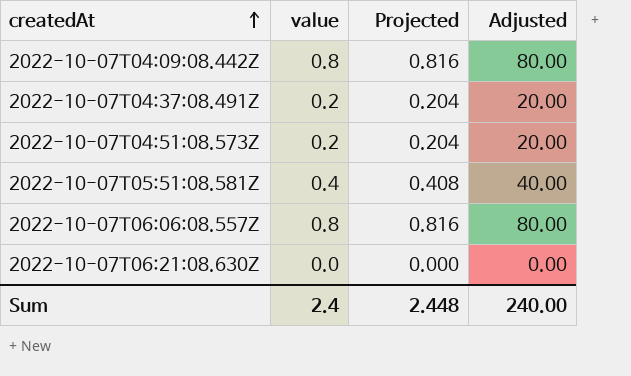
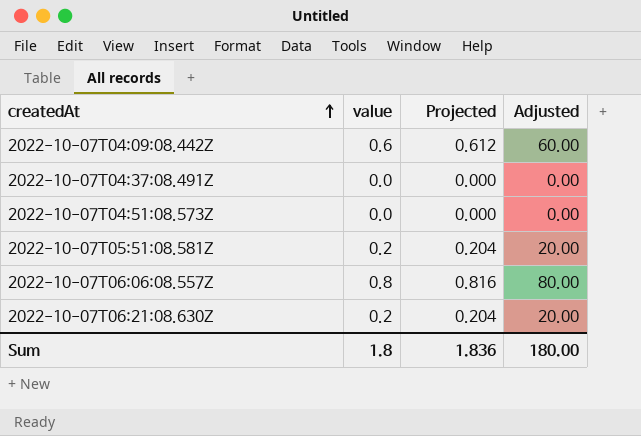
2022-10-07T04:09:08.442Z | value: 0.8 -> 0.6
2022-10-07T04:09:08.442Z | Projected: 0.816 -> 0.612
2022-10-07T04:09:08.442Z | Adjusted: 80.00 -> 60.00
2022-10-07T04:37:08.491Z | value: 0.2 -> 0.0
2022-10-07T04:37:08.491Z | Projected: 0.204 -> 0.000
2022-10-07T04:37:08.491Z | Adjusted: 20.00 -> 0.00
2022-10-07T04:51:08.573Z | value: 0.2 -> 0.0
2022-10-07T04:51:08.573Z | Projected: 0.204 -> 0.000
2022-10-07T04:51:08.573Z | Adjusted: 20.00 -> 0.00
2022-10-07T05:51:08.581Z | value: 0.4 -> 0.2
2022-10-07T05:51:08.581Z | Projected: 0.408 -> 0.204
2022-10-07T05:51:08.581Z | Adjusted: 40.00 -> 20.00
2022-10-07T06:21:08.630Z | value: 0.0 -> 0.2
2022-10-07T06:21:08.630Z | Projected: 0.000 -> 0.204
2022-10-07T06:21:08.630Z | Adjusted: 0.00 -> 20.00
Sum | value: 2.4 -> 1.8
Sum | Projected: 2.448 -> 1.836
Sum | Adjusted: 240.00 -> 180.00

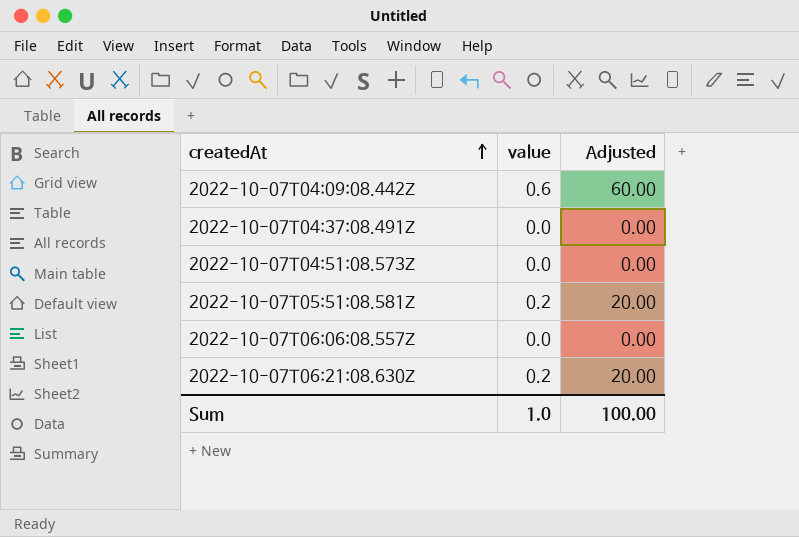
column Projected | formula: [value] * 1.02 -> none
2022-10-07T06:06:08.557Z | value: 0.8 -> 0.0
2022-10-07T06:06:08.557Z | Adjusted: 80.00 -> 0.00
Sum | value: 1.8 -> 1.0
Sum | Adjusted: 180.00 -> 100.00

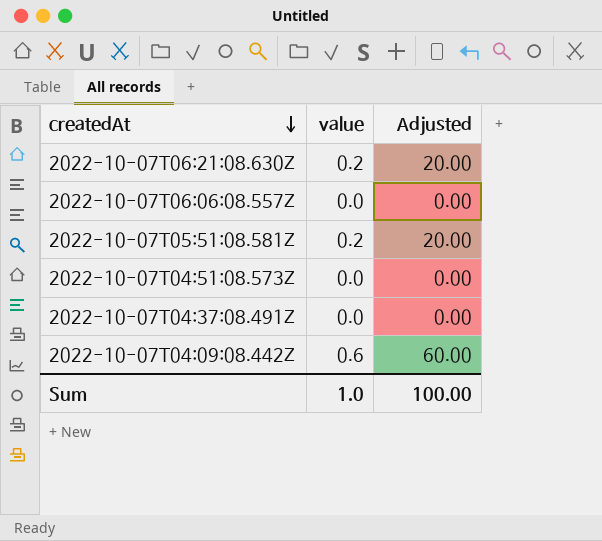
row order: createdAt ascending -> createdAt descending

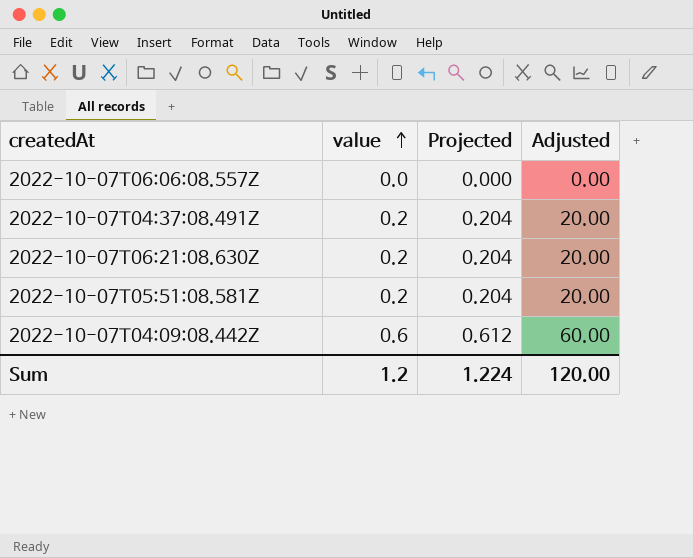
row order: createdAt descending -> value ascending
column Projected | formula: none -> [value] * 1.02
row 2022-10-07T04:51:08.573Z: 0.0 | 0.00 -> none
2022-10-07T04:37:08.491Z | value: 0.0 -> 0.2
2022-10-07T04:37:08.491Z | Adjusted: 0.00 -> 20.00
Sum | value: 1.0 -> 1.2
Sum | Adjusted: 100.00 -> 120.00

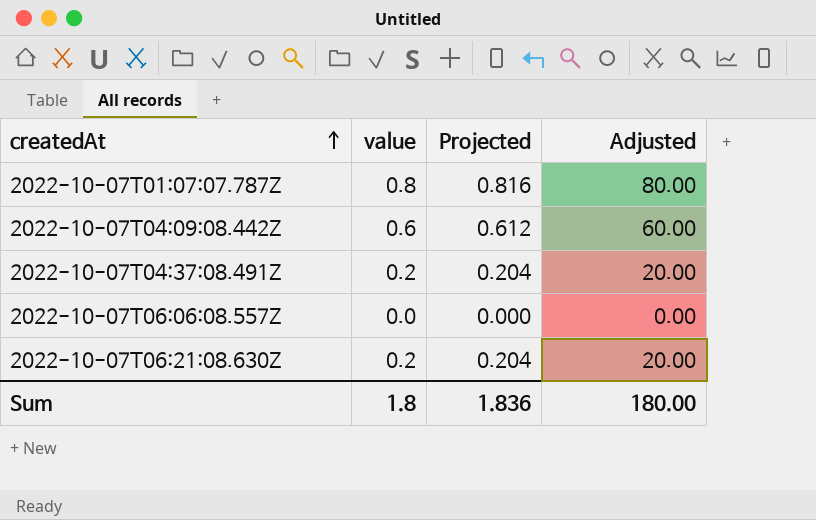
row order: value ascending -> createdAt ascending
row 2022-10-07T05:51:08.581Z: 0.2 | 0.204 | 20.00 -> none
row 2022-10-07T01:07:07.787Z: none -> 0.8 | 0.816 | 80.00
Sum | value: 1.2 -> 1.8
Sum | Projected: 1.224 -> 1.836
Sum | Adjusted: 120.00 -> 180.00

